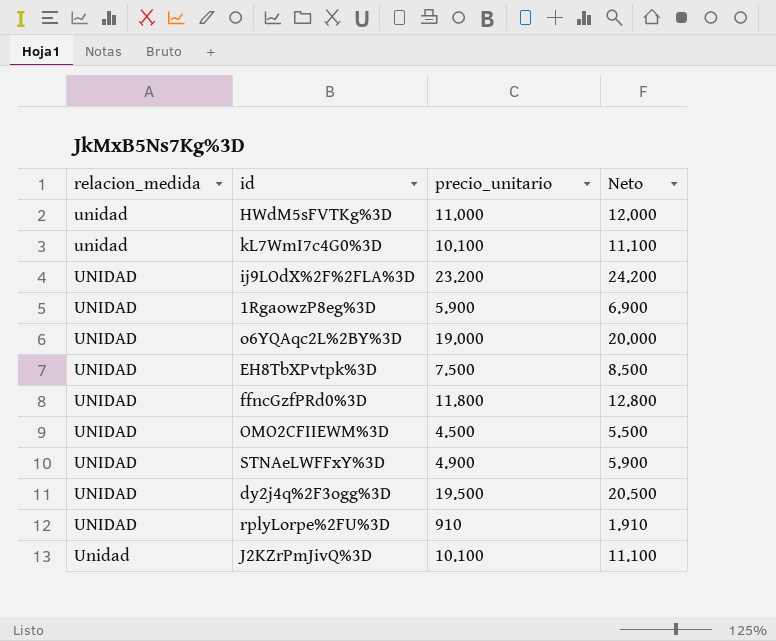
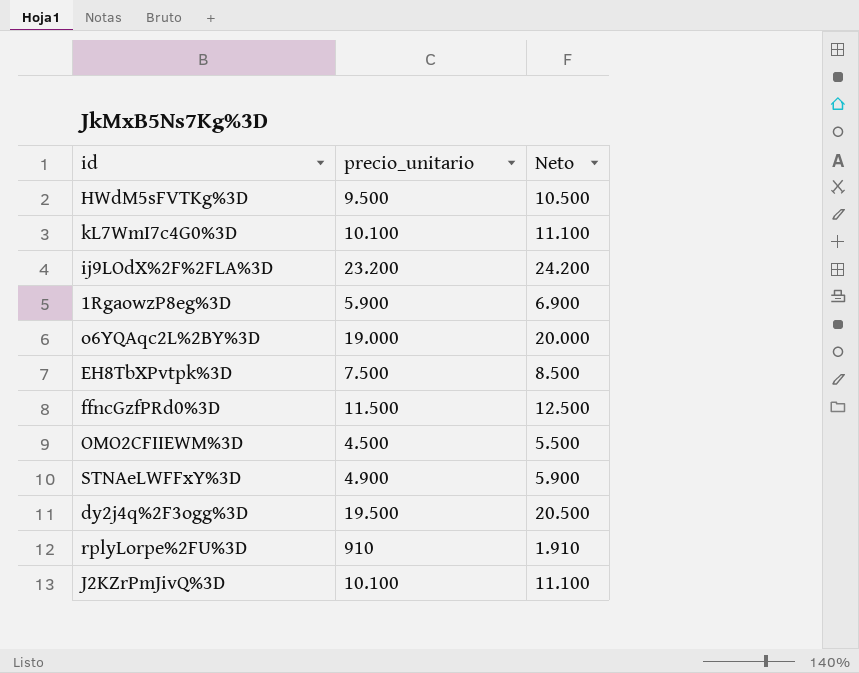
column relacion_medida | position: 1 -> none
HWdM5sFVTKg%3D | precio_unitario: 11.000 -> 9.500
HWdM5sFVTKg%3D | Neto: 12.000 -> 10.500
ffncGzfPRd0%3D | precio_unitario: 11.800 -> 11.500
ffncGzfPRd0%3D | Neto: 12.800 -> 12.500

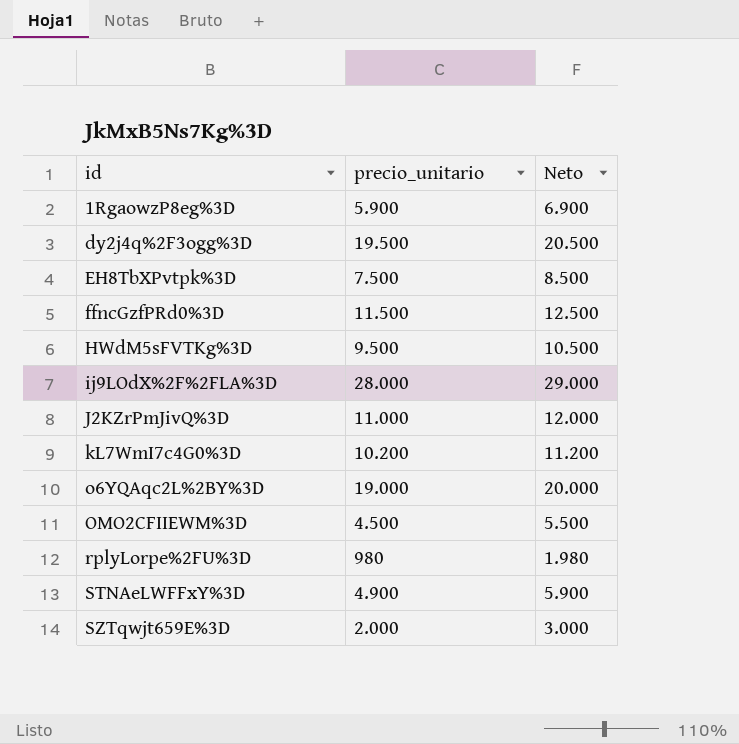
row order: none -> id ascending
ij9LOdX%2F%2FLA%3D | precio_unitario: 23.200 -> 28.000
ij9LOdX%2F%2FLA%3D | Neto: 24.200 -> 29.000
J2KZrPmJivQ%3D | precio_unitario: 10.100 -> 11.000
J2KZrPmJivQ%3D | Neto: 11.100 -> 12.000
kL7WmI7c4G0%3D | precio_unitario: 10.100 -> 10.200
kL7WmI7c4G0%3D | Neto: 11.100 -> 11.200
rplyLorpe%2FU%3D | precio_unitario: 910 -> 980
rplyLorpe%2FU%3D | Neto: 1.910 -> 1.980
row SZTqwjt659E%3D: none -> 2.000 | 3.000

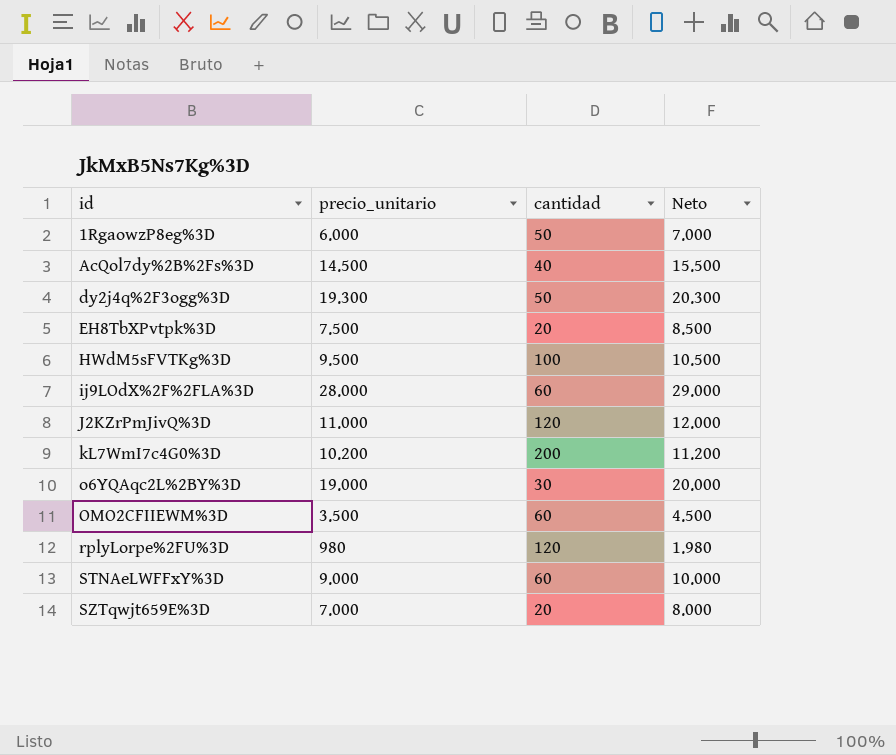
column cantidad | position: none -> 3
row ffncGzfPRd0%3D: 11.500 | 12.500 -> none
1RgaowzP8eg%3D | precio_unitario: 5.900 -> 6.000
1RgaowzP8eg%3D | Neto: 6.900 -> 7.000
row AcQol7dy%2B%2Fs%3D: none -> 14.500 | 40 | 15.500
dy2j4q%2F3ogg%3D | precio_unitario: 19.500 -> 19.300
dy2j4q%2F3ogg%3D | Neto: 20.500 -> 20.300
OMO2CFIIEWM%3D | precio_unitario: 4.500 -> 3.500
OMO2CFIIEWM%3D | Neto: 5.500 -> 4.500
STNAeLWFFxY%3D | precio_unitario: 4.900 -> 9.000
STNAeLWFFxY%3D | Neto: 5.900 -> 10.000
SZTqwjt659E%3D | precio_unitario: 2.000 -> 7.000
SZTqwjt659E%3D | Neto: 3.000 -> 8.000

